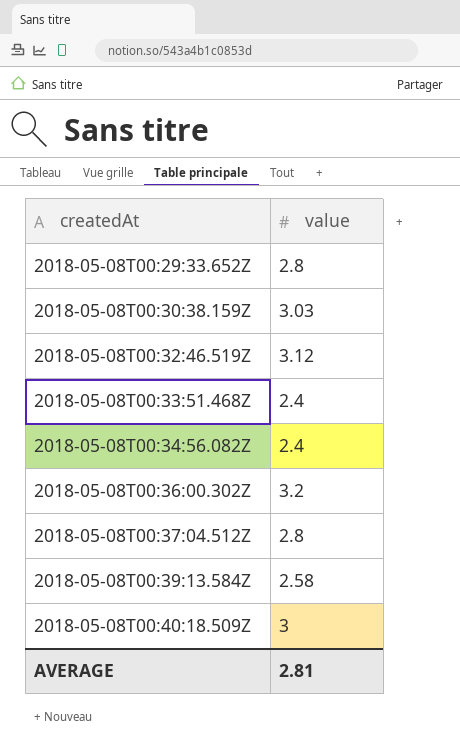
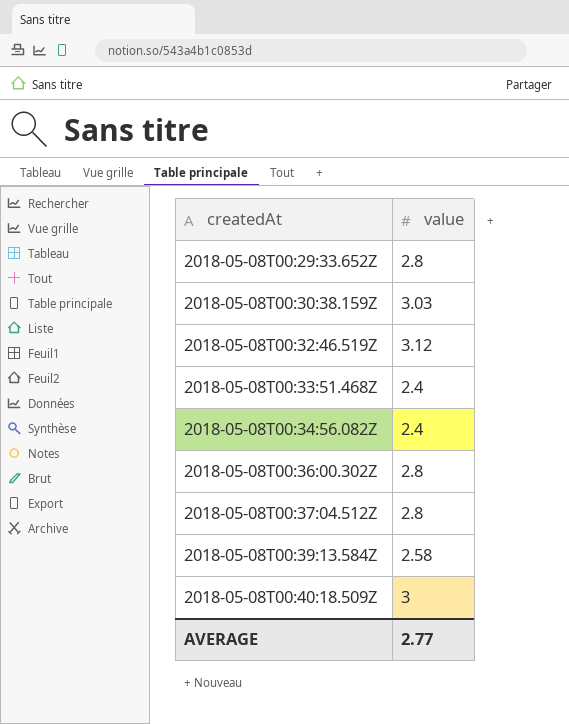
2018-05-08T00:36:00.302Z | value: 3.2 -> 2.8
AVERAGE | value: 2.81 -> 2.77

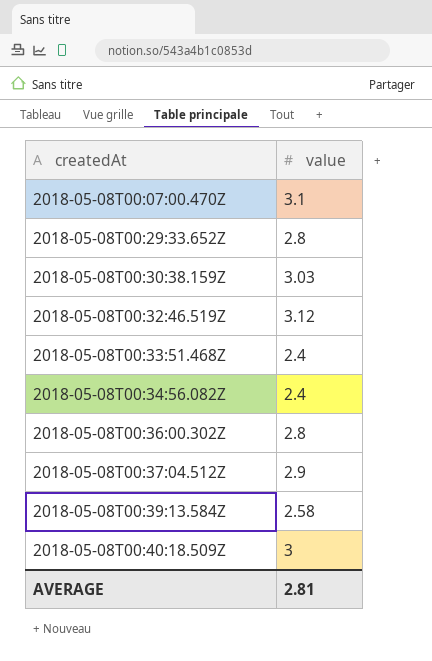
row 2018-05-08T00:07:00.470Z: none -> 3.1
2018-05-08T00:37:04.512Z | value: 2.8 -> 2.9
AVERAGE | value: 2.77 -> 2.81

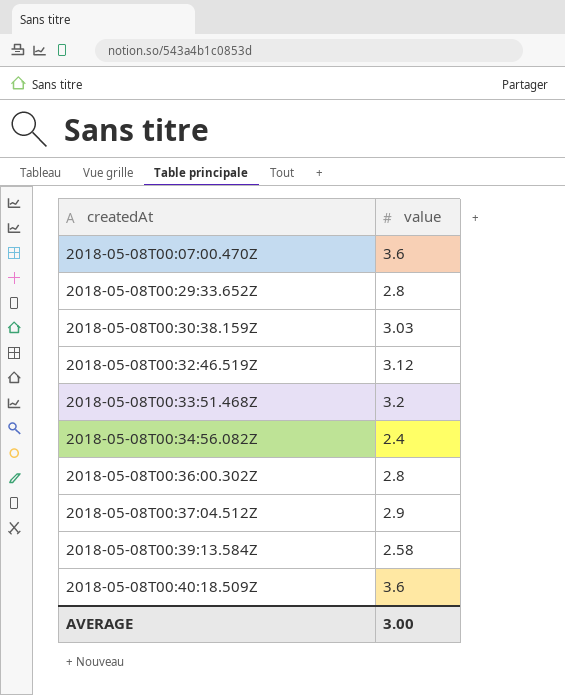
2018-05-08T00:07:00.470Z | value: 3.1 -> 3.6
2018-05-08T00:33:51.468Z | value: 2.4 -> 3.2
2018-05-08T00:40:18.509Z | value: 3 -> 3.6
AVERAGE | value: 2.81 -> 3.00

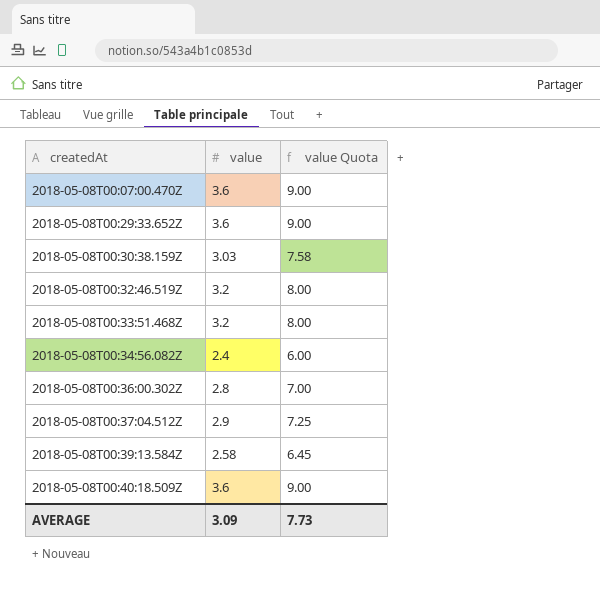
column value Quota | formula: none -> [value] * 2.5
2018-05-08T00:29:33.652Z | value: 2.8 -> 3.6
2018-05-08T00:32:46.519Z | value: 3.12 -> 3.2
AVERAGE | value: 3.00 -> 3.09

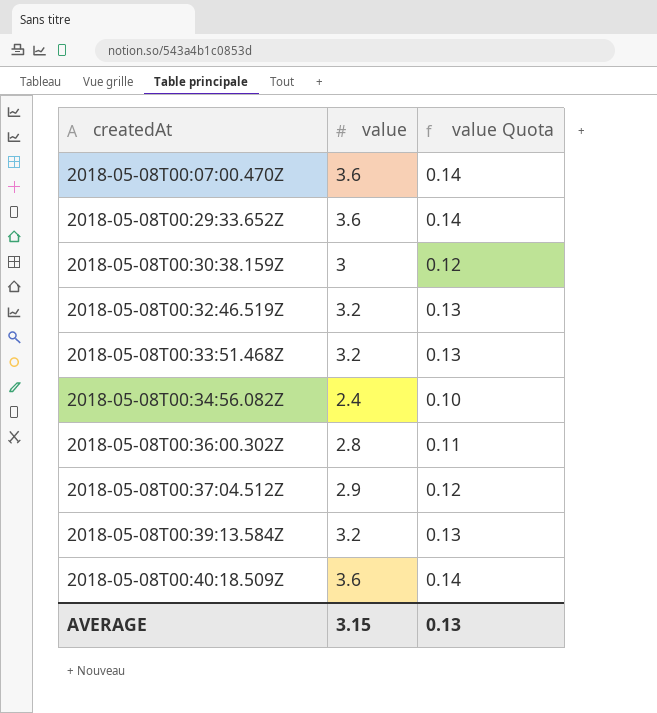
column value Quota | formula: [value] * 2.5 -> [value] * 0.04
2018-05-08T00:30:38.159Z | value: 3.03 -> 3
2018-05-08T00:39:13.584Z | value: 2.58 -> 3.2
AVERAGE | value: 3.09 -> 3.15
AVERAGE | value Quota: 7.73 -> 0.13

